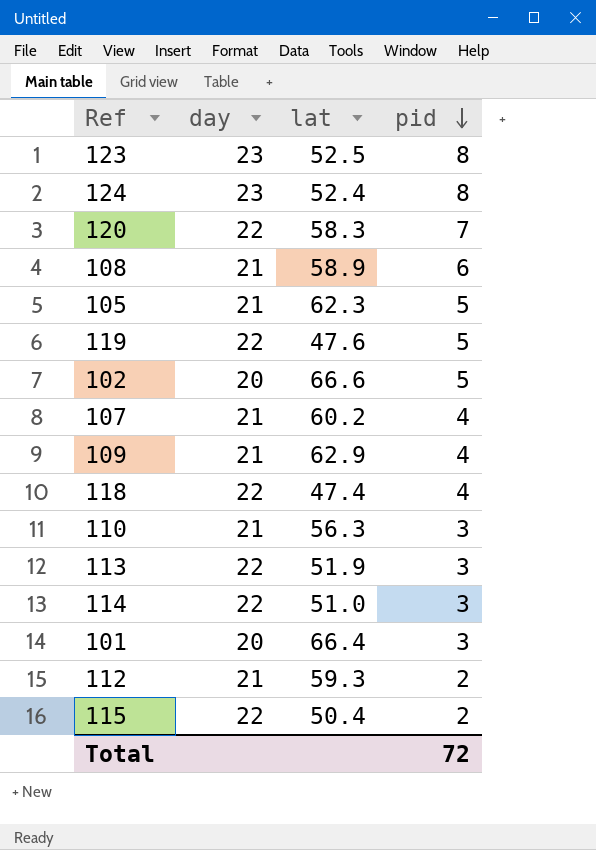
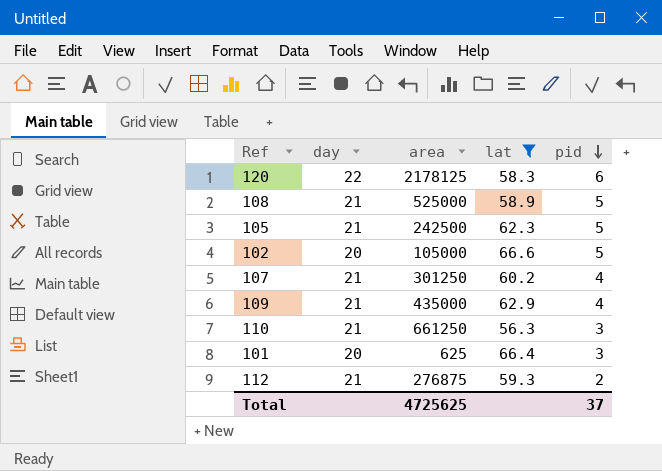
filter: none -> lat >= 56.3
column area | position: none -> 3
120 | pid: 7 -> 6
108 | pid: 6 -> 5
Total | pid: 72 -> 37

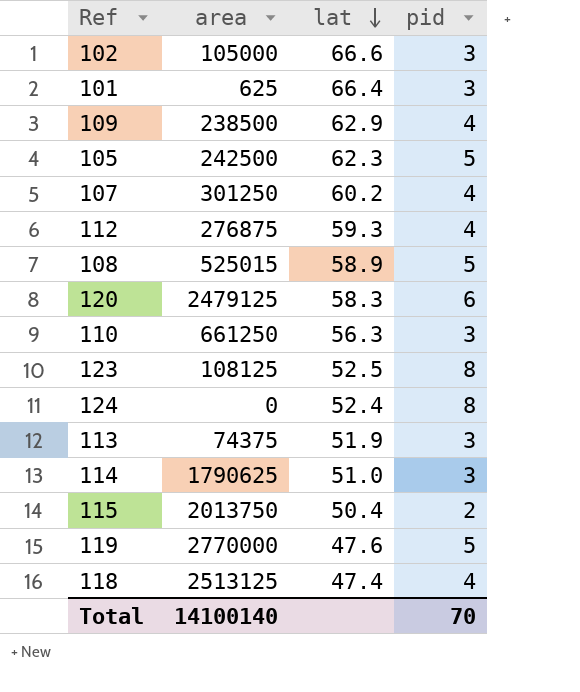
filter: lat >= 56.3 -> none
row order: pid descending -> lat descending
column day | position: 2 -> none
102 | pid: 5 -> 3
109 | area: 435000 -> 238500
112 | pid: 2 -> 4
108 | area: 525000 -> 525015
120 | area: 2178125 -> 2479125
Total | area: 4725625 -> 14100140
Total | pid: 37 -> 70

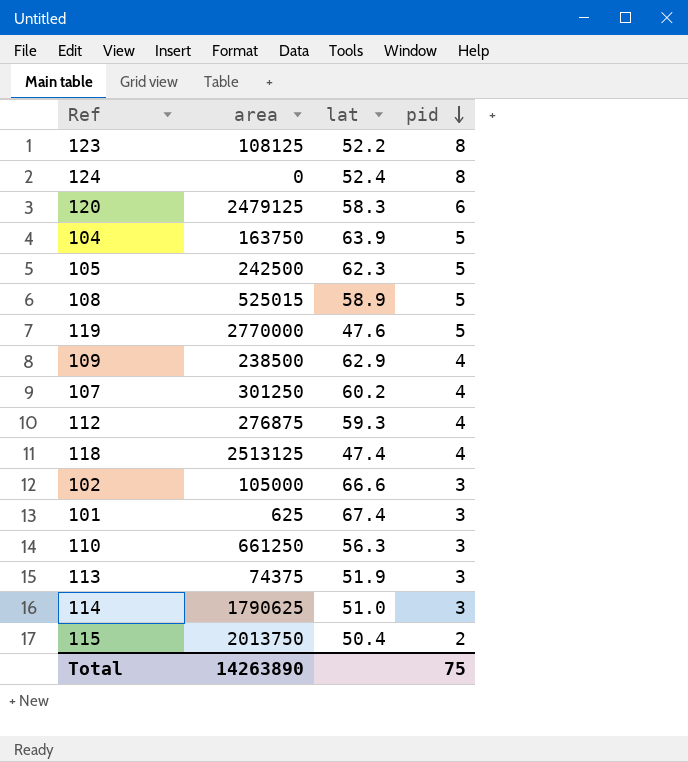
row order: lat descending -> pid descending
123 | lat: 52.5 -> 52.2
row 104: none -> 163750 | 63.9 | 5
101 | lat: 66.4 -> 67.4
Total | area: 14100140 -> 14263890
Total | pid: 70 -> 75

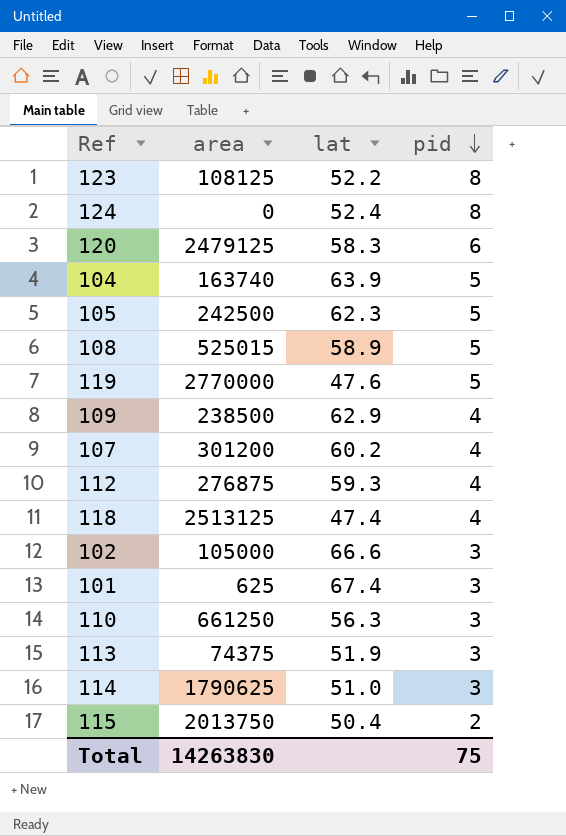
104 | area: 163750 -> 163740
107 | area: 301250 -> 301200
Total | area: 14263890 -> 14263830

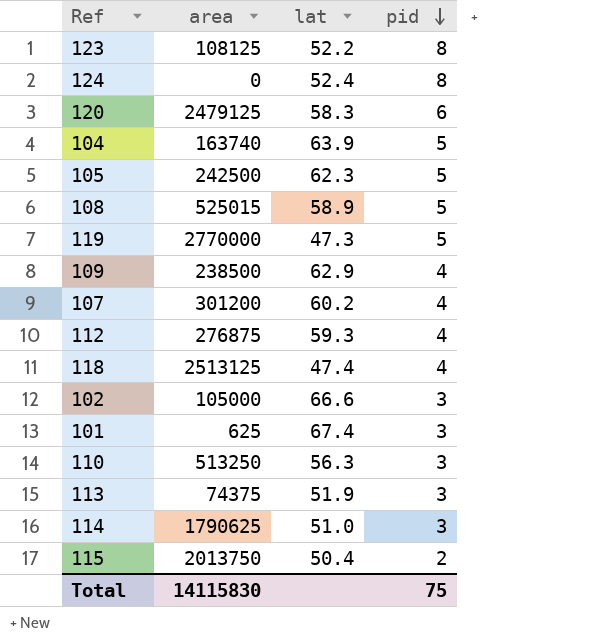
119 | lat: 47.6 -> 47.3
110 | area: 661250 -> 513250
Total | area: 14263830 -> 14115830

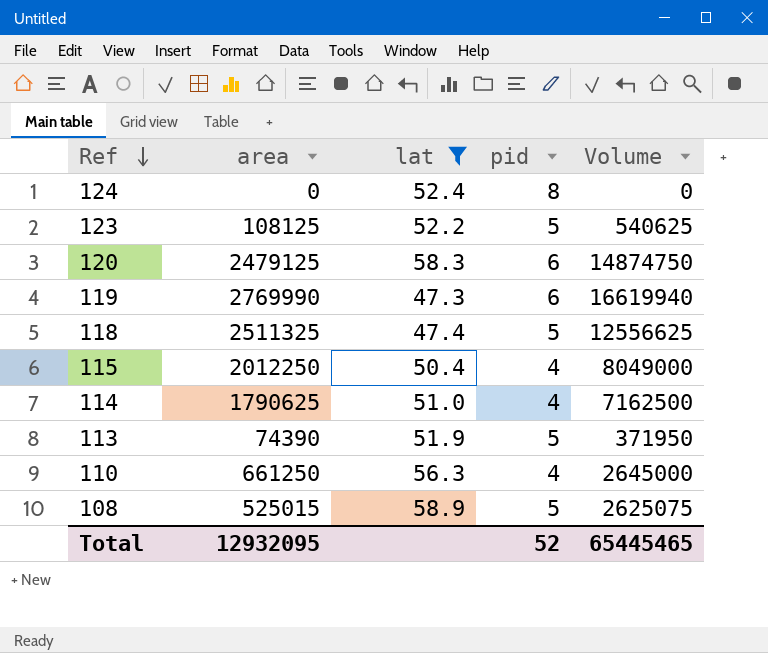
filter: none -> lat <= 58.9
row order: pid descending -> Ref descending
column Volume | formula: none -> [area] * [pid]
123 | pid: 8 -> 5
119 | area: 2770000 -> 2769990
119 | pid: 5 -> 6
118 | area: 2513125 -> 2511325
118 | pid: 4 -> 5
115 | area: 2013750 -> 2012250
115 | pid: 2 -> 4
114 | pid: 3 -> 4
113 | area: 74375 -> 74390
113 | pid: 3 -> 5
110 | area: 513250 -> 661250
110 | pid: 3 -> 4
Total | area: 14115830 -> 12932095
Total | pid: 75 -> 52

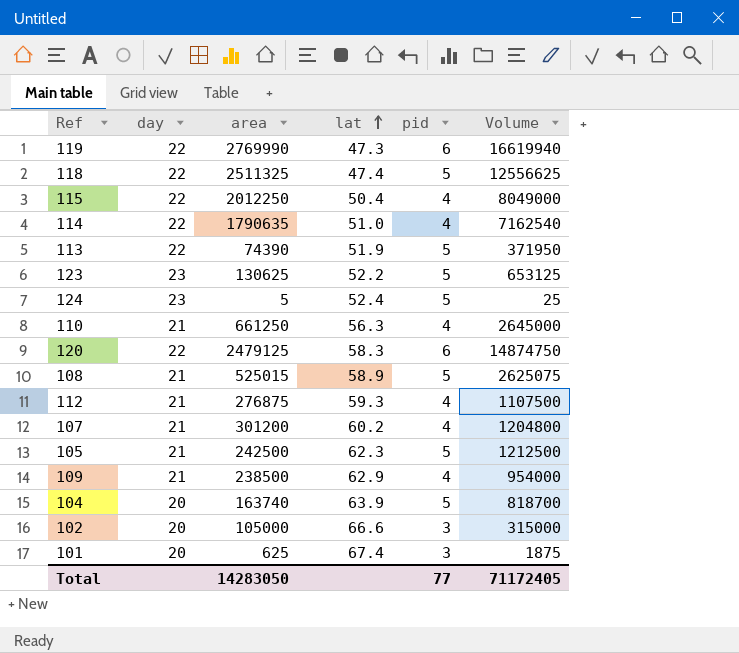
filter: lat <= 58.9 -> none
row order: Ref descending -> lat ascending
column day | position: none -> 2
114 | area: 1790625 -> 1790635
114 | Volume: 7162500 -> 7162540
123 | area: 108125 -> 130625
123 | Volume: 540625 -> 653125
124 | area: 0 -> 5
124 | pid: 8 -> 5
124 | Volume: 0 -> 25
Total | area: 12932095 -> 14283050
Total | pid: 52 -> 77
Total | Volume: 65445465 -> 71172405

